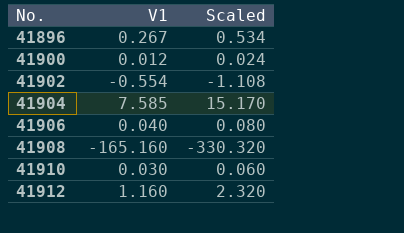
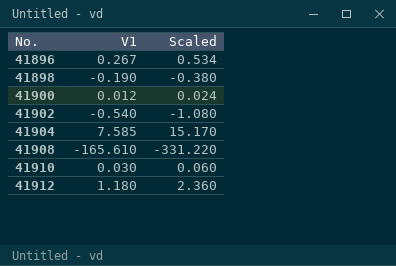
row 41906: 0.040 | 0.080 -> none
row 41898: none -> -0.190 | -0.380
41902 | V1: -0.554 -> -0.540
41902 | Scaled: -1.108 -> -1.080
41908 | V1: -165.160 -> -165.610
41908 | Scaled: -330.320 -> -331.220
41912 | V1: 1.160 -> 1.180
41912 | Scaled: 2.320 -> 2.360

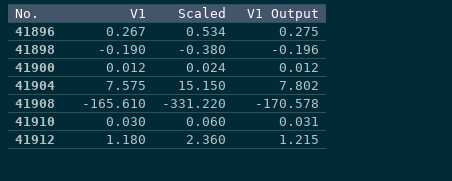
column V1 Output | formula: none -> [V1] * 1.03
row 41902: -0.540 | -1.080 -> none
41904 | V1: 7.585 -> 7.575
41904 | Scaled: 15.170 -> 15.150

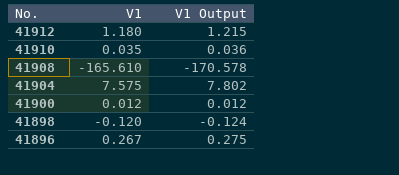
row order: No. ascending -> No. descending
column Scaled | formula: [V1] * 2 -> none
41910 | V1: 0.030 -> 0.035
41910 | V1 Output: 0.031 -> 0.036
41898 | V1: -0.190 -> -0.120
41898 | V1 Output: -0.196 -> -0.124

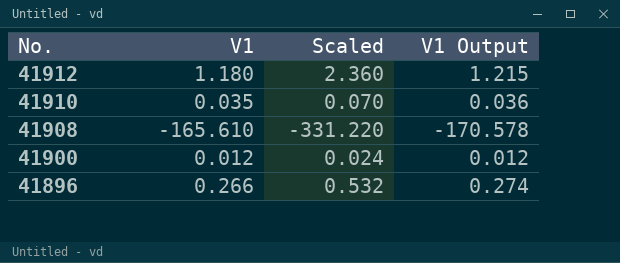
column Scaled | formula: none -> [V1] * 2
row 41904: 7.575 | 7.802 -> none
row 41898: -0.120 | -0.124 -> none
41896 | V1: 0.267 -> 0.266
41896 | V1 Output: 0.275 -> 0.274

